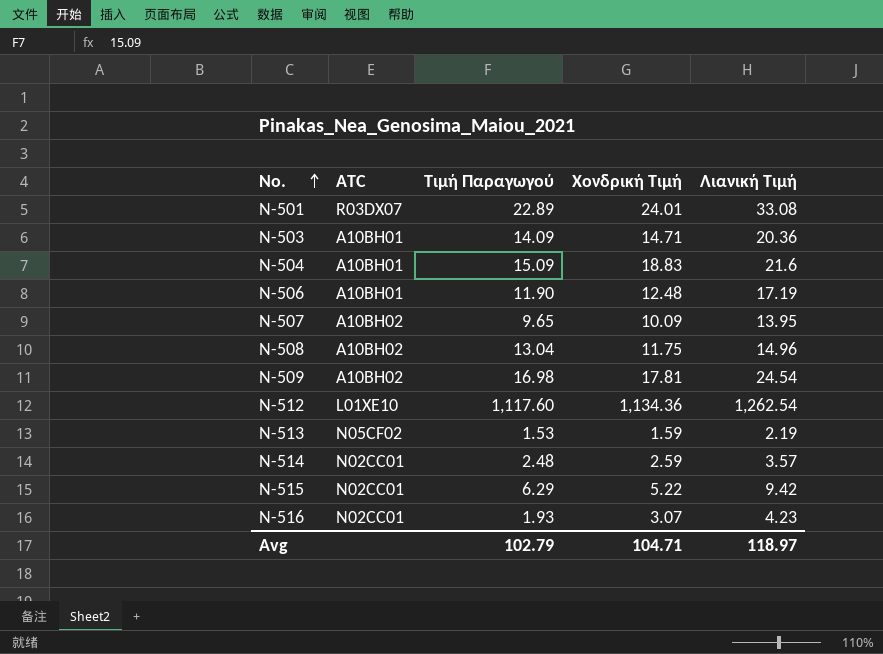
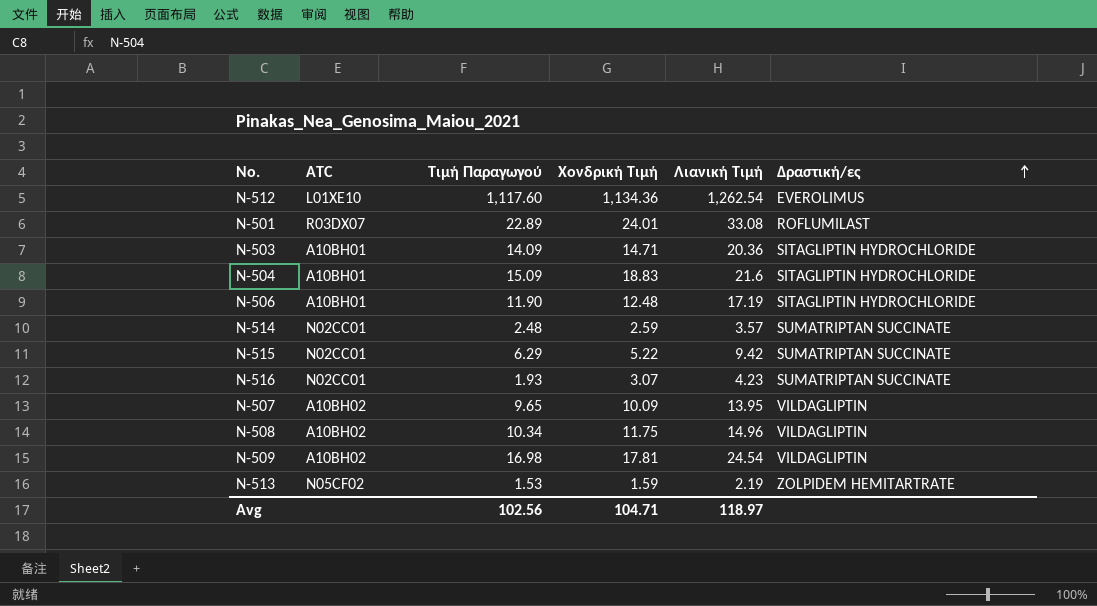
row order: No. ascending -> Δραστική/ες ascending
column Δραστική/ες | position: none -> 6
N-508 | Τιμή Παραγωγού: 13.04 -> 10.34
Avg | Τιμή Παραγωγού: 102.79 -> 102.56

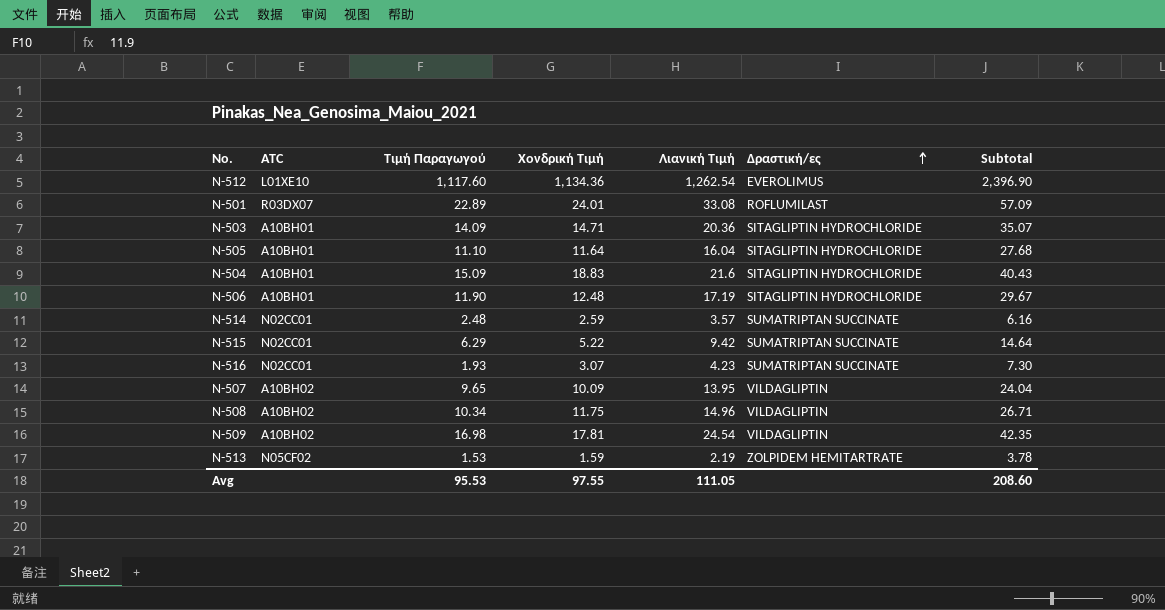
column Subtotal | formula: none -> [Χονδρική Τιμή] + [Λιανική Τιμή]
row N-505: none -> A10BH01 | 11.10 | 11.64 | 16.04 | SITAGLIPTIN HYDROCHLORIDE | 27.68
Avg | Τιμή Παραγωγού: 102.56 -> 95.53
Avg | Χονδρική Τιμή: 104.71 -> 97.55
Avg | Λιανική Τιμή: 118.97 -> 111.05

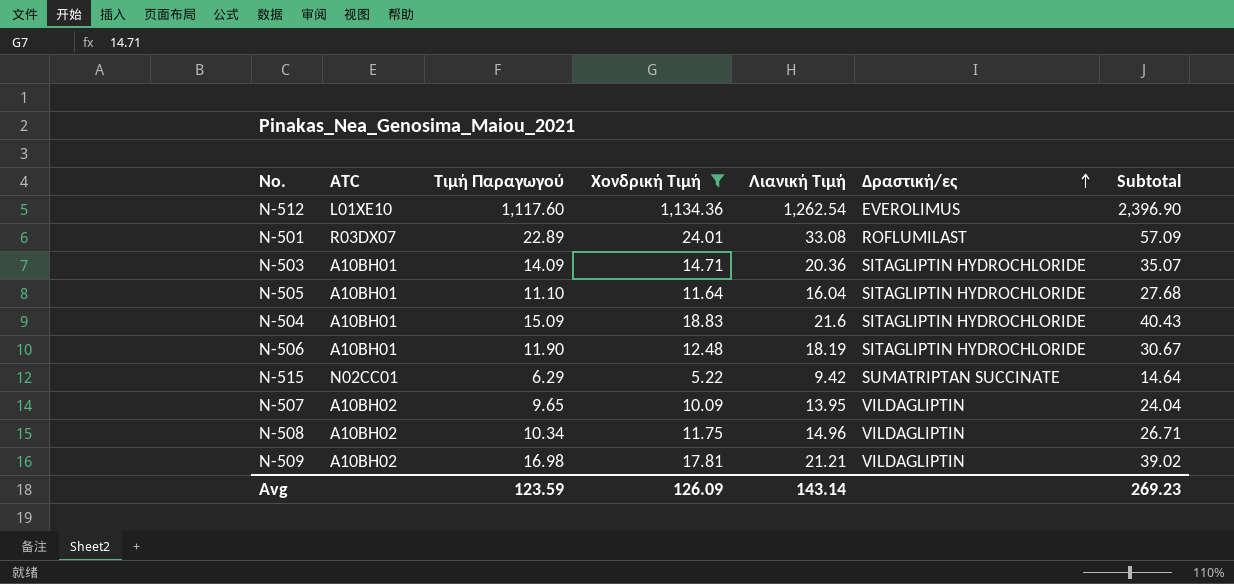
filter: none -> Χονδρική Τιμή >= 5.22
N-506 | Λιανική Τιμή: 17.19 -> 18.19
N-506 | Subtotal: 29.67 -> 30.67
N-509 | Λιανική Τιμή: 24.54 -> 21.21
N-509 | Subtotal: 42.35 -> 39.02
Avg | Τιμή Παραγωγού: 95.53 -> 123.59
Avg | Χονδρική Τιμή: 97.55 -> 126.09
Avg | Λιανική Τιμή: 111.05 -> 143.14
Avg | Subtotal: 208.60 -> 269.23

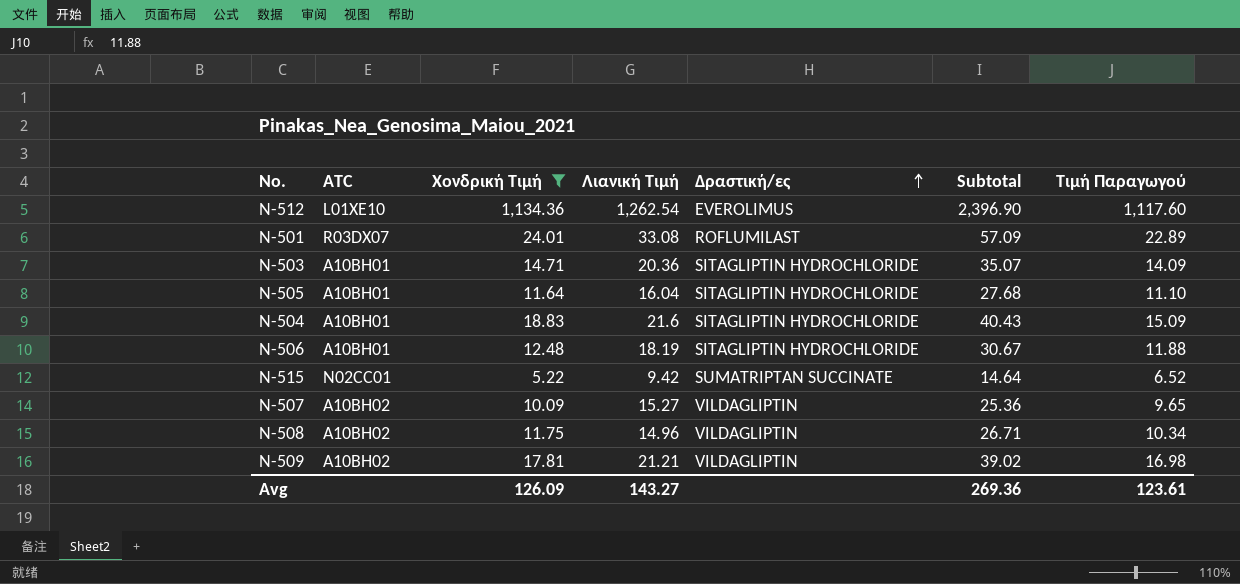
column Τιμή Παραγωγού | position: 3 -> 7
N-506 | Τιμή Παραγωγού: 11.90 -> 11.88
N-515 | Τιμή Παραγωγού: 6.29 -> 6.52
N-507 | Λιανική Τιμή: 13.95 -> 15.27
N-507 | Subtotal: 24.04 -> 25.36
Avg | Λιανική Τιμή: 143.14 -> 143.27
Avg | Subtotal: 269.23 -> 269.36
Avg | Τιμή Παραγωγού: 123.59 -> 123.61

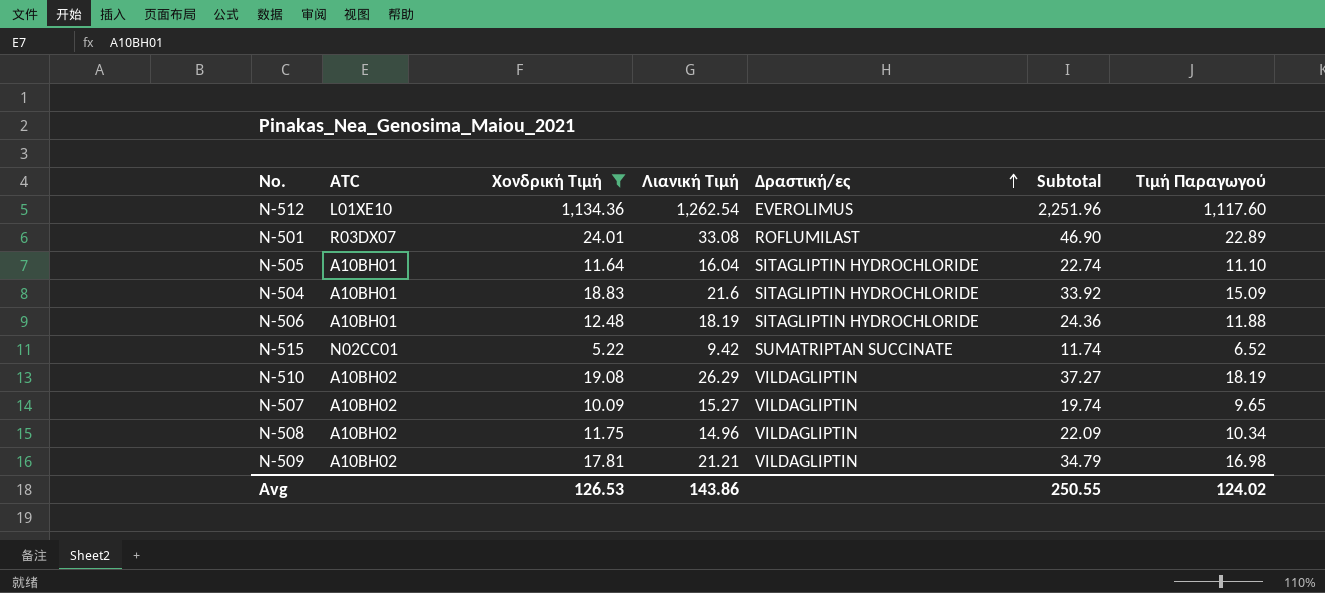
column Subtotal | formula: [Χονδρική Τιμή] + [Λιανική Τιμή] -> [Χονδρική Τιμή] + [Τιμή Παραγωγού]
row N-503: A10BH01 | 14.71 | 20.36 | SITAGLIPTIN HYDROCHLORIDE | 35.07 | 14.09 -> none
row N-510: none -> A10BH02 | 19.08 | 26.29 | VILDAGLIPTIN | 37.27 | 18.19
Avg | Χονδρική Τιμή: 126.09 -> 126.53
Avg | Λιανική Τιμή: 143.27 -> 143.86
Avg | Subtotal: 269.36 -> 250.55
Avg | Τιμή Παραγωγού: 123.61 -> 124.02

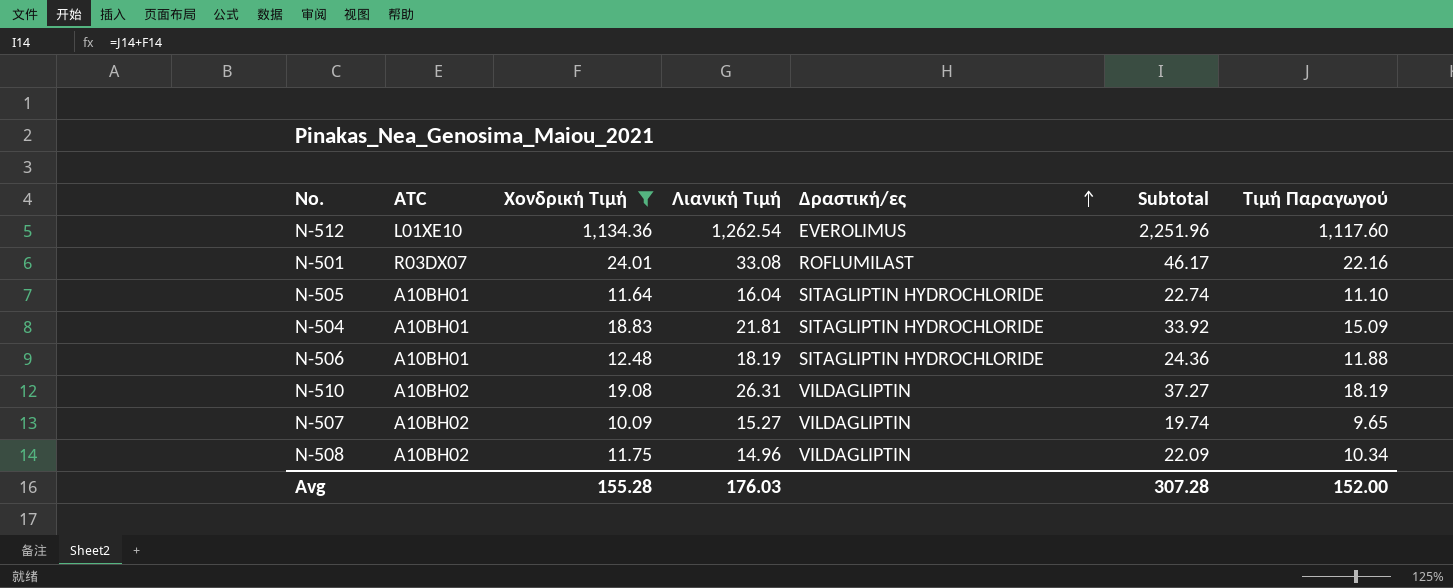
row N-515: N02CC01 | 5.22 | 9.42 | SUMATRIPTAN SUCCINATE | 11.74 | 6.52 -> none
row N-509: A10BH02 | 17.81 | 21.21 | VILDAGLIPTIN | 34.79 | 16.98 -> none
N-501 | Subtotal: 46.90 -> 46.17
N-501 | Τιμή Παραγωγού: 22.89 -> 22.16
N-504 | Λιανική Τιμή: 21.6 -> 21.81
N-510 | Λιανική Τιμή: 26.29 -> 26.31
Avg | Χονδρική Τιμή: 126.53 -> 155.28
Avg | Λιανική Τιμή: 143.86 -> 176.03
Avg | Subtotal: 250.55 -> 307.28
Avg | Τιμή Παραγωγού: 124.02 -> 152.00

